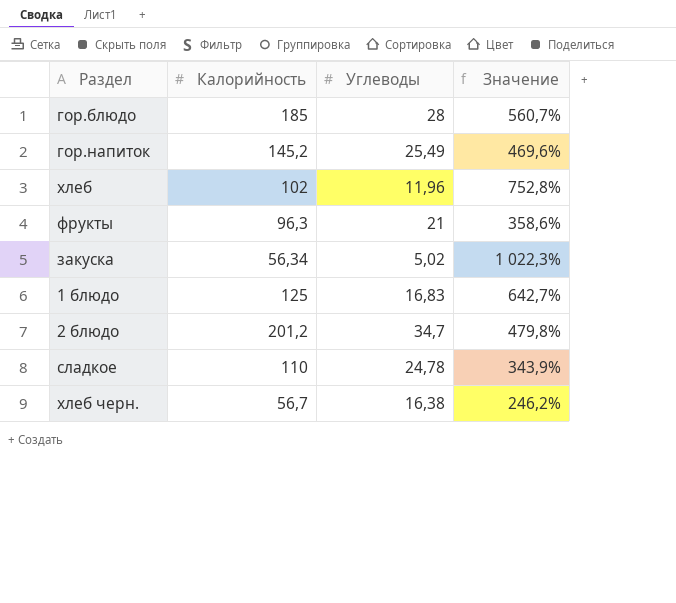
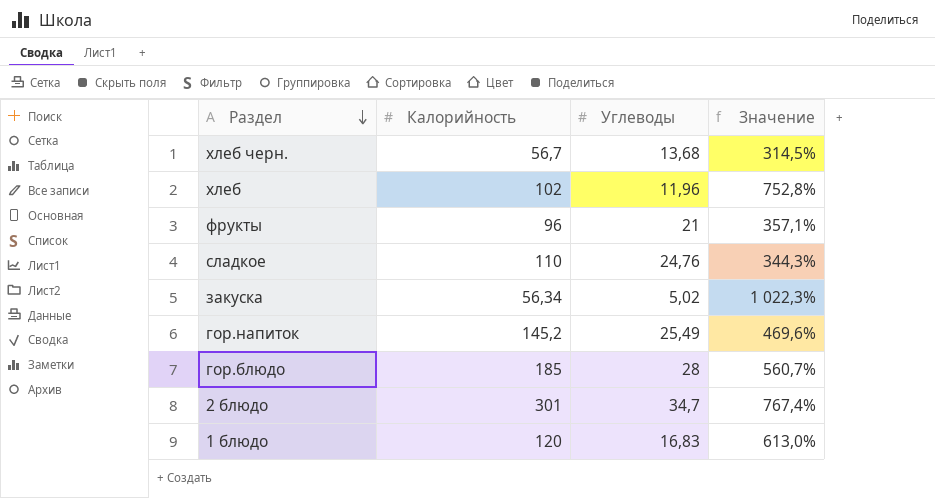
row order: none -> Раздел descending
хлеб черн. | Углеводы: 16,38 -> 13,68
хлеб черн. | Значение: 246,2% -> 314,5%
фрукты | Калорийность: 96,3 -> 96
фрукты | Значение: 358,6% -> 357,1%
сладкое | Углеводы: 24,78 -> 24,76
сладкое | Значение: 343,9% -> 344,3%
2 блюдо | Калорийность: 201,2 -> 301
2 блюдо | Значение: 479,8% -> 767,4%
1 блюдо | Калорийность: 125 -> 120
1 блюдо | Значение: 642,7% -> 613,0%

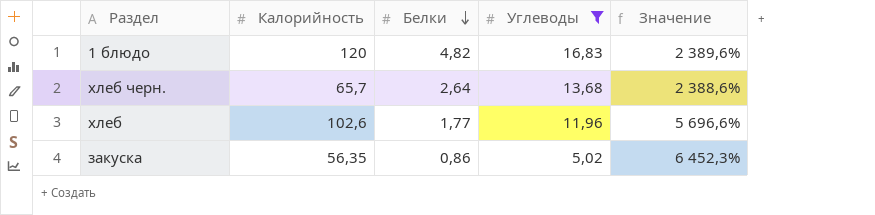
filter: none -> Углеводы <= 16,83
row order: Раздел descending -> Белки descending
column Белки | position: none -> 3
column Значение | formula: ([Калорийность] - [Углеводы]) / [Углеводы] -> ([Калорийность] - [Белки]) / [Белки]
хлеб черн. | Калорийность: 56,7 -> 65,7
хлеб | Калорийность: 102 -> 102,6
закуска | Калорийность: 56,34 -> 56,35

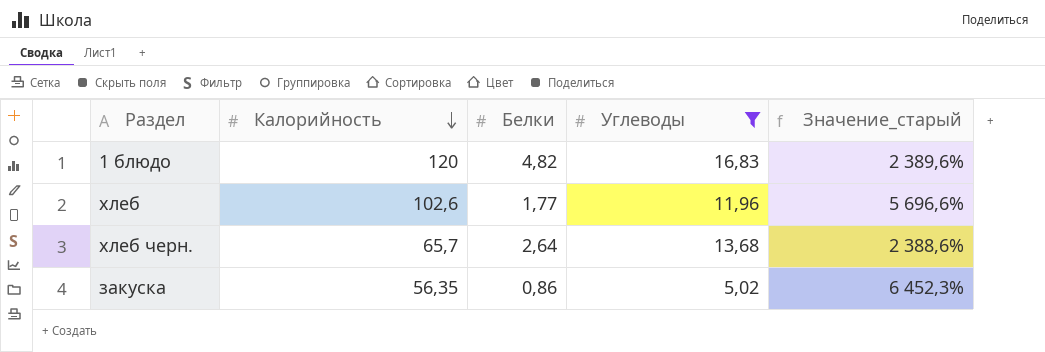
row order: Белки descending -> Калорийность descending
column name: Значение -> Значение_старый

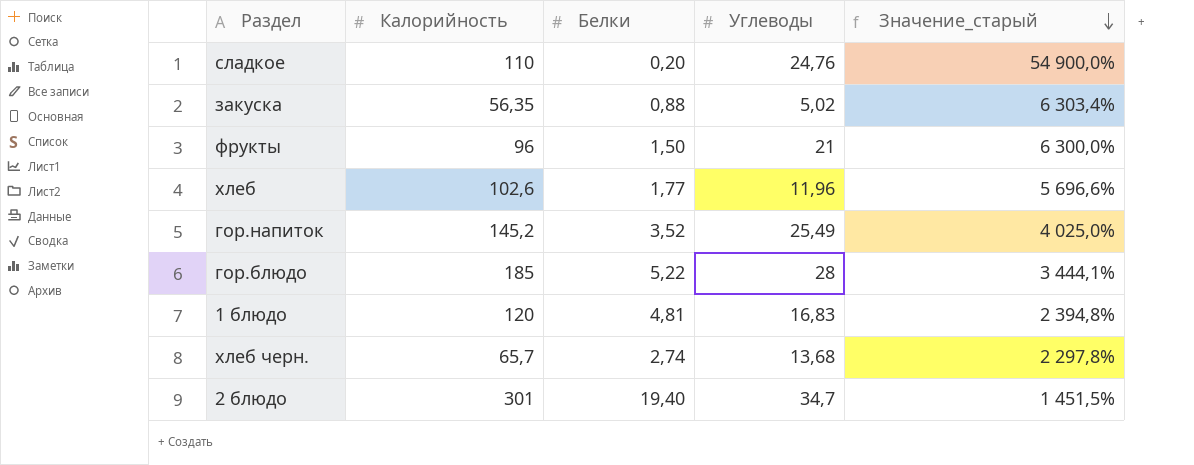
filter: Углеводы <= 16,83 -> none
row order: Калорийность descending -> Значение_старый descending
закуска | Белки: 0,86 -> 0,88
закуска | Значение_старый: 6 452,3% -> 6 303,4%
1 блюдо | Белки: 4,82 -> 4,81
1 блюдо | Значение_старый: 2 389,6% -> 2 394,8%
хлеб черн. | Белки: 2,64 -> 2,74
хлеб черн. | Значение_старый: 2 388,6% -> 2 297,8%

